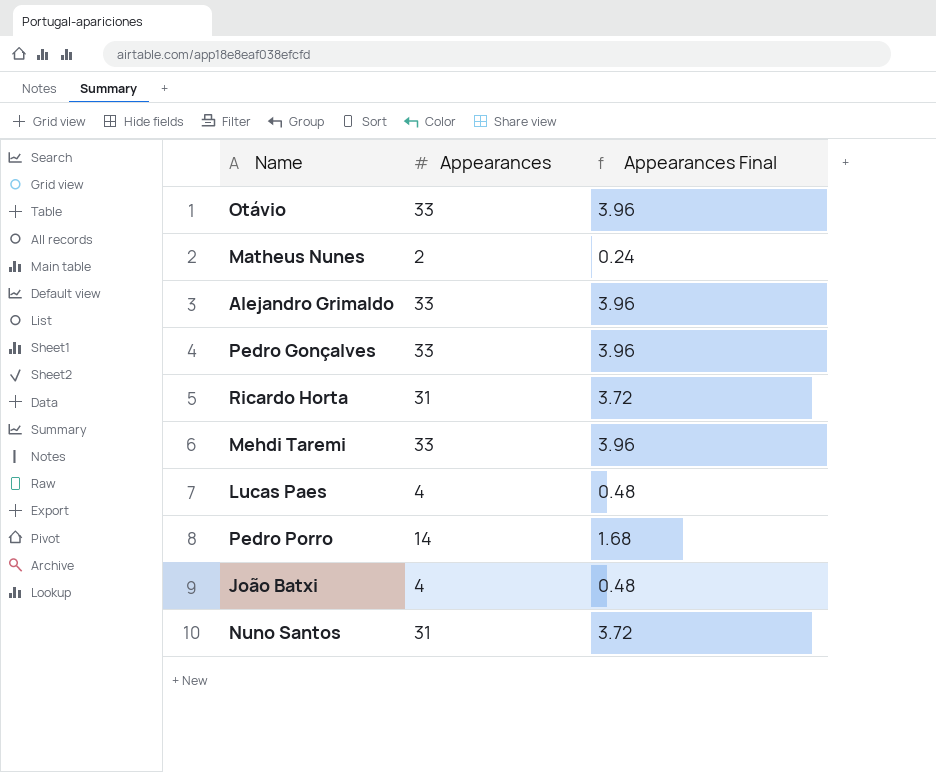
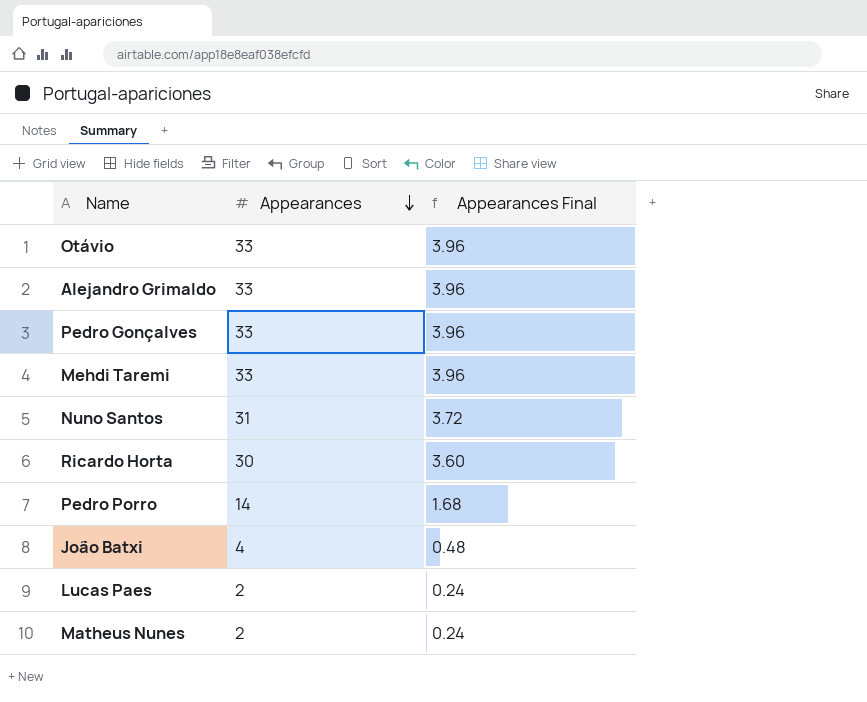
row order: none -> Appearances descending
Ricardo Horta | Appearances: 31 -> 30
Ricardo Horta | Appearances Final: 3.72 -> 3.60
Lucas Paes | Appearances: 4 -> 2
Lucas Paes | Appearances Final: 0.48 -> 0.24

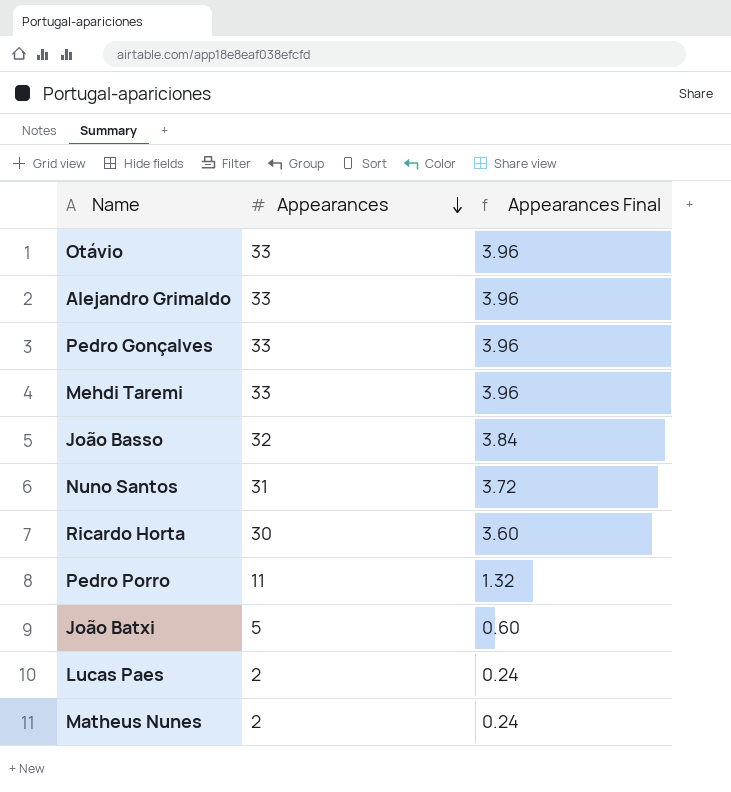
row João Basso: none -> 32 | 3.84
Pedro Porro | Appearances: 14 -> 11
Pedro Porro | Appearances Final: 1.68 -> 1.32
João Batxi | Appearances: 4 -> 5
João Batxi | Appearances Final: 0.48 -> 0.60

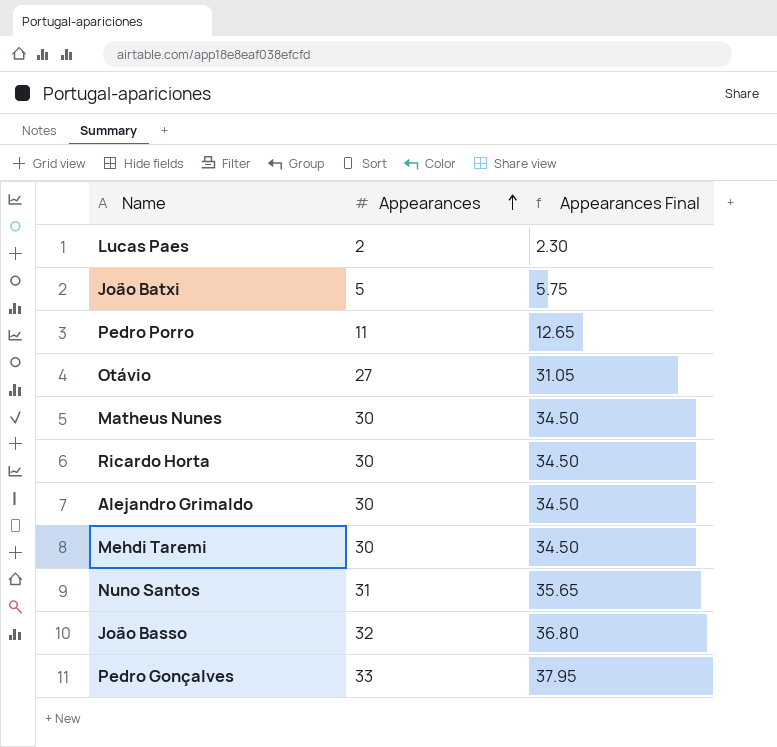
row order: Appearances descending -> Appearances ascending
column Appearances Final | formula: [Appearances] * 0.12 -> [Appearances] * 1.15
Otávio | Appearances: 33 -> 27
Matheus Nunes | Appearances: 2 -> 30
Alejandro Grimaldo | Appearances: 33 -> 30
Mehdi Taremi | Appearances: 33 -> 30

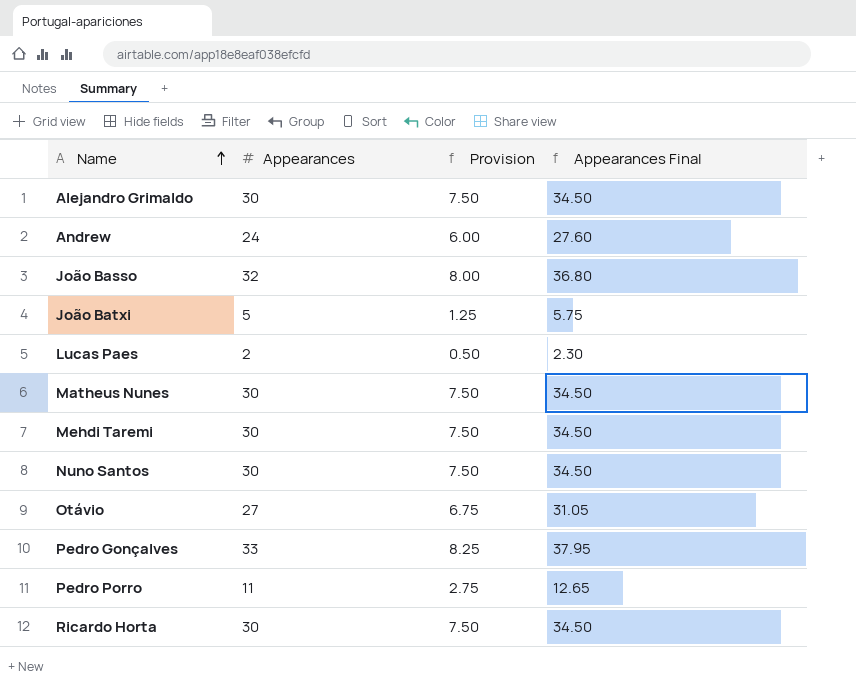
row order: Appearances ascending -> Name ascending
column Provision | formula: none -> [Appearances] * 0.25
row Andrew: none -> 24 | 6.00 | 27.60
Nuno Santos | Appearances: 31 -> 30
Nuno Santos | Appearances Final: 35.65 -> 34.50

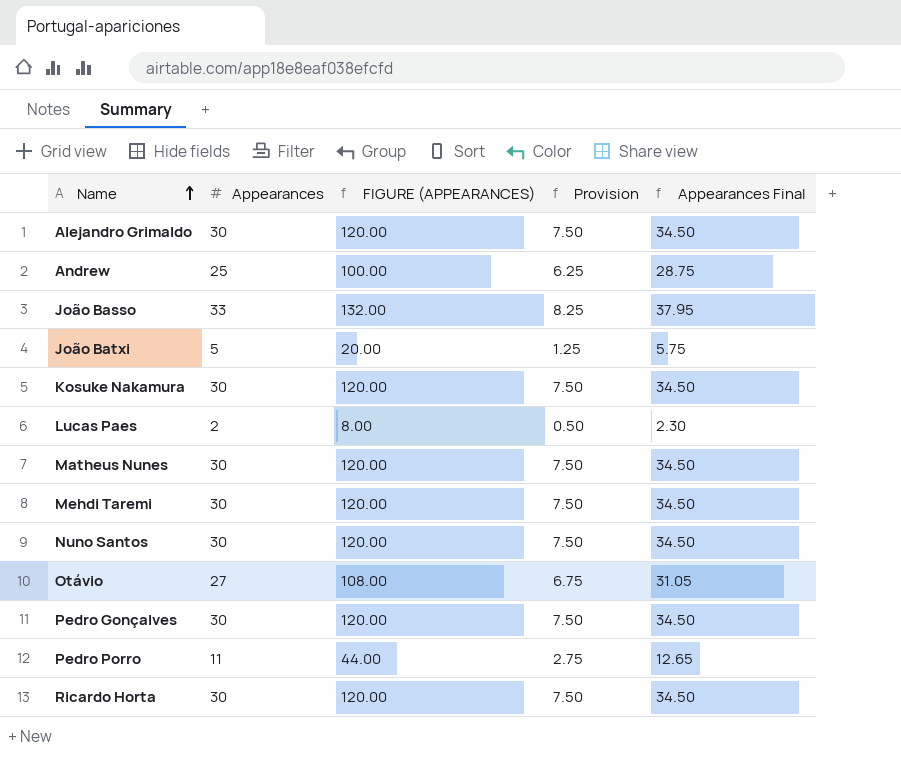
column FIGURE (APPEARANCES) | formula: none -> [Appearances] * 4
Andrew | Appearances: 24 -> 25
Andrew | Provision: 6.00 -> 6.25
Andrew | Appearances Final: 27.60 -> 28.75
João Basso | Appearances: 32 -> 33
João Basso | Provision: 8.00 -> 8.25
João Basso | Appearances Final: 36.80 -> 37.95
row Kosuke Nakamura: none -> 30 | 120.00 | 7.50 | 34.50
Pedro Gonçalves | Appearances: 33 -> 30
Pedro Gonçalves | Provision: 8.25 -> 7.50
Pedro Gonçalves | Appearances Final: 37.95 -> 34.50

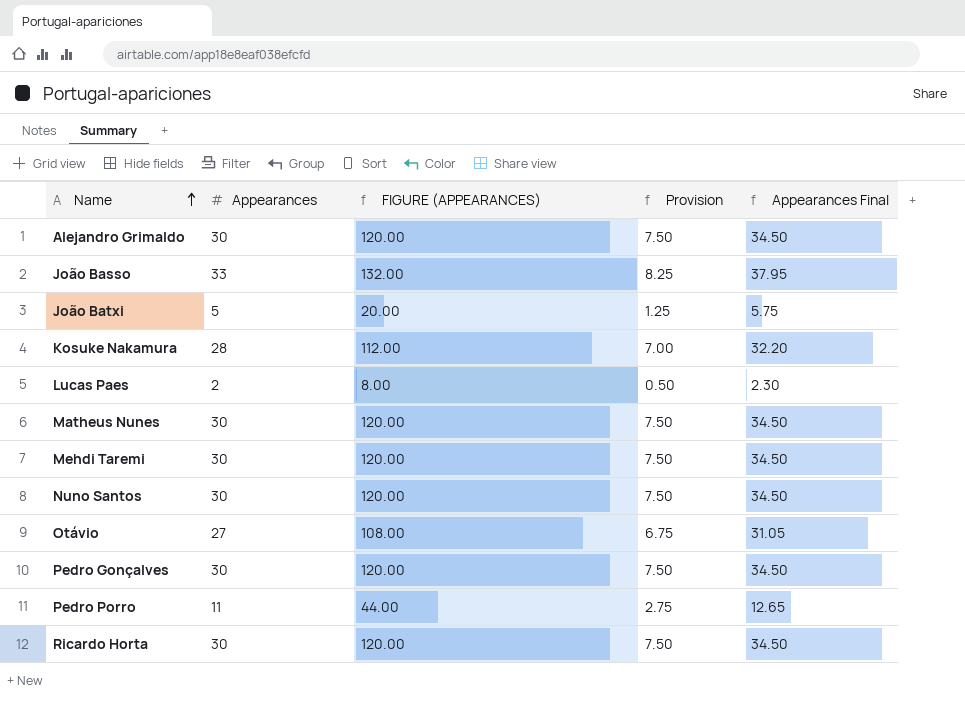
row Andrew: 25 | 100.00 | 6.25 | 28.75 -> none
Kosuke Nakamura | Appearances: 30 -> 28
Kosuke Nakamura | FIGURE (APPEARANCES): 120.00 -> 112.00
Kosuke Nakamura | Provision: 7.50 -> 7.00
Kosuke Nakamura | Appearances Final: 34.50 -> 32.20

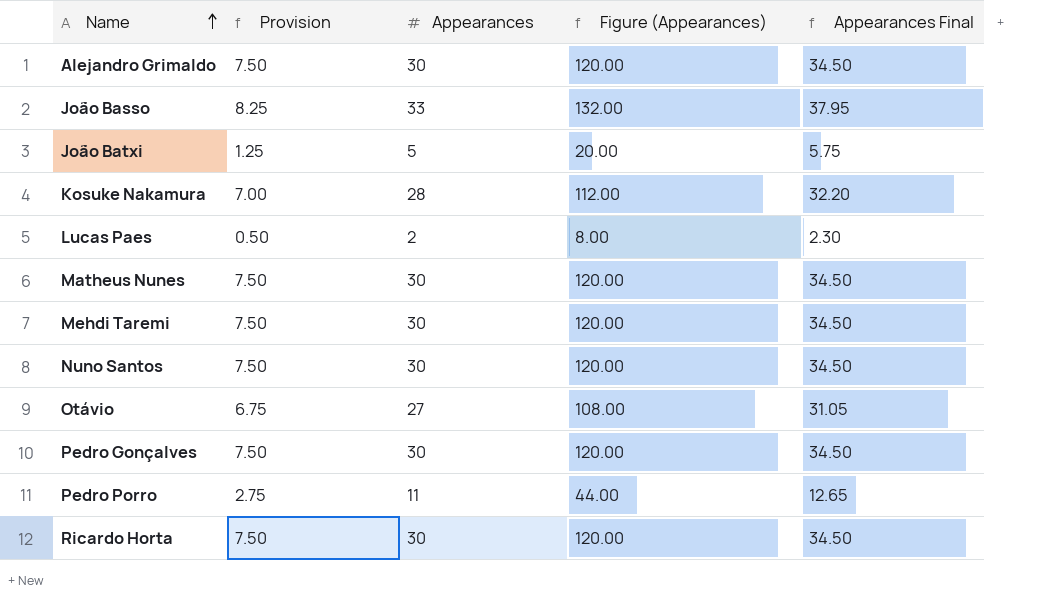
column Provision | position: 4 -> 2
column name: FIGURE (APPEARANCES) -> Figure (Appearances)

